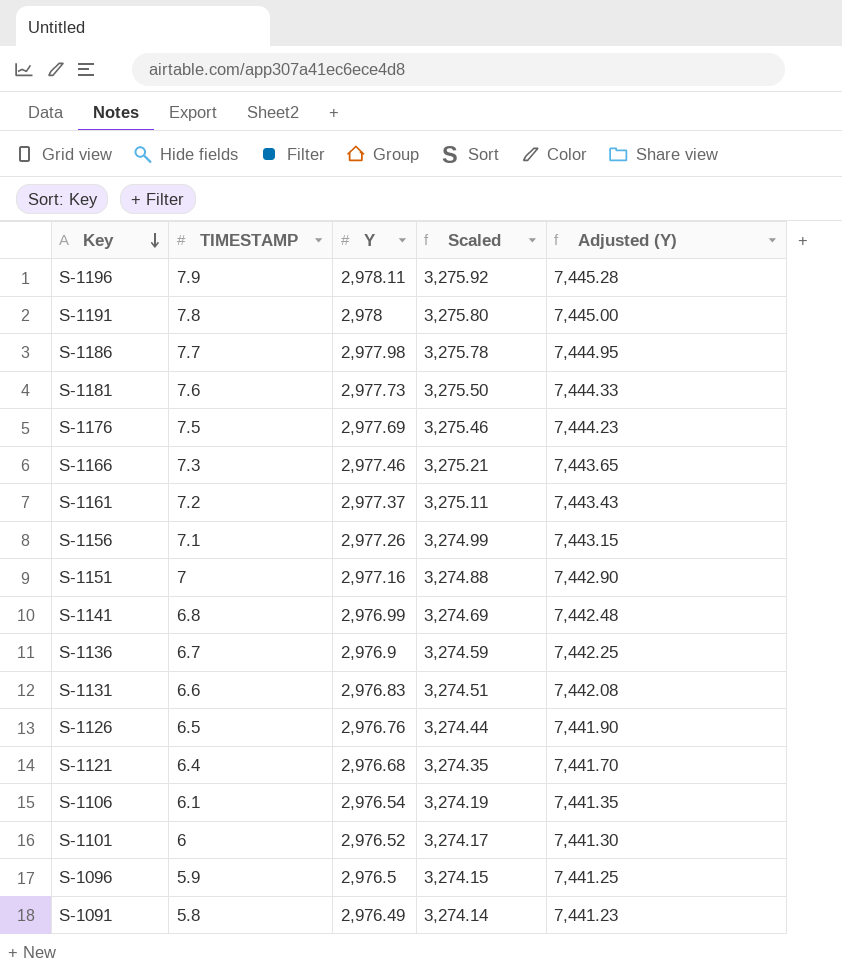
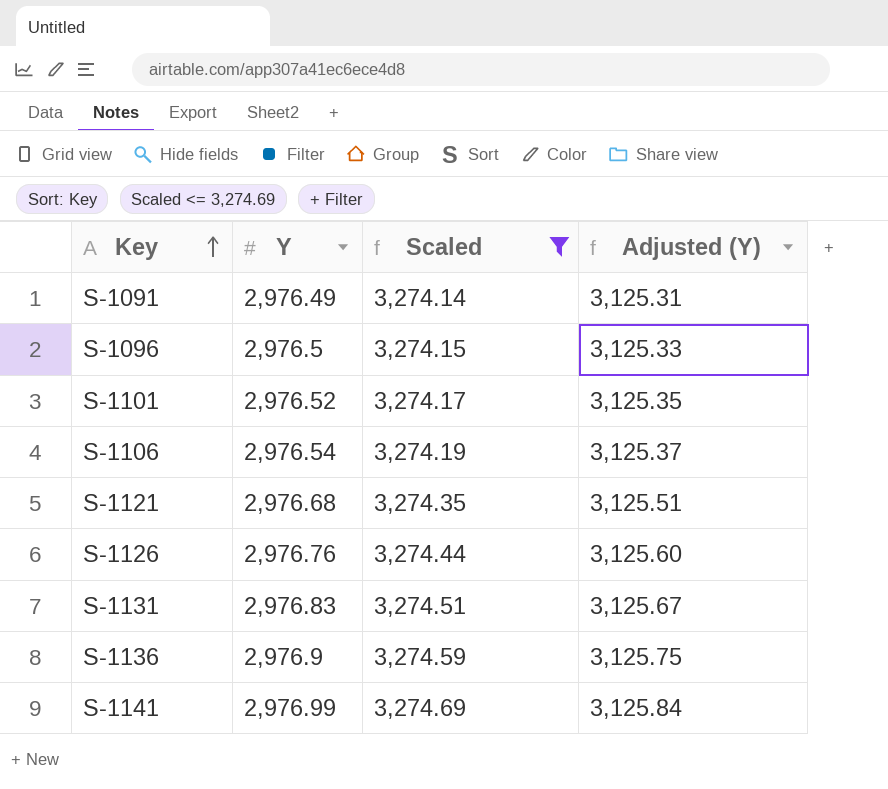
filter: none -> Scaled <= 3,274.69
row order: Key descending -> Key ascending
column TIMESTAMP | position: 2 -> none
column Adjusted (Y) | formula: [Y] * 2.5 -> [Y] * 1.05

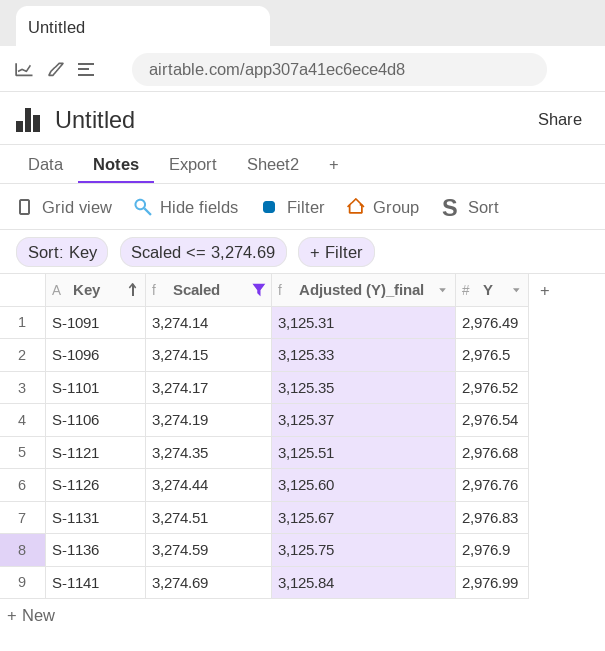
column name: Adjusted (Y) -> Adjusted (Y)_final
column Y | position: 2 -> 4

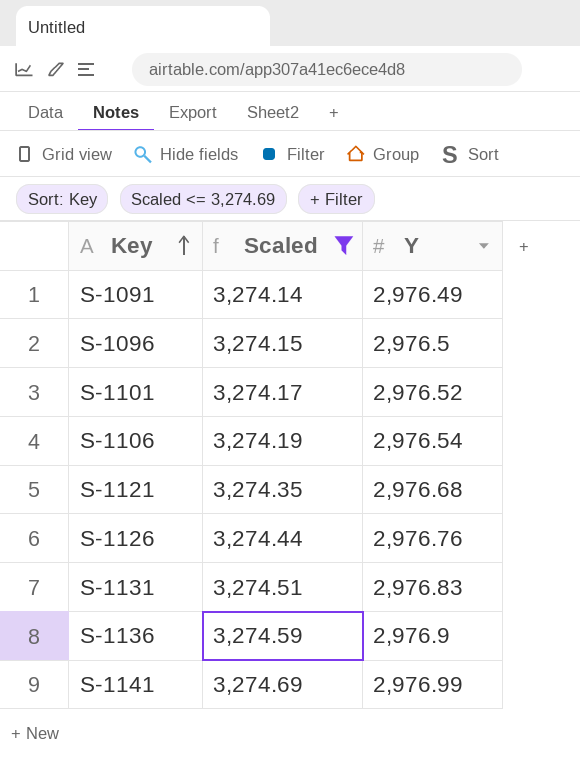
column Adjusted (Y)_final | formula: [Y] * 1.05 -> none

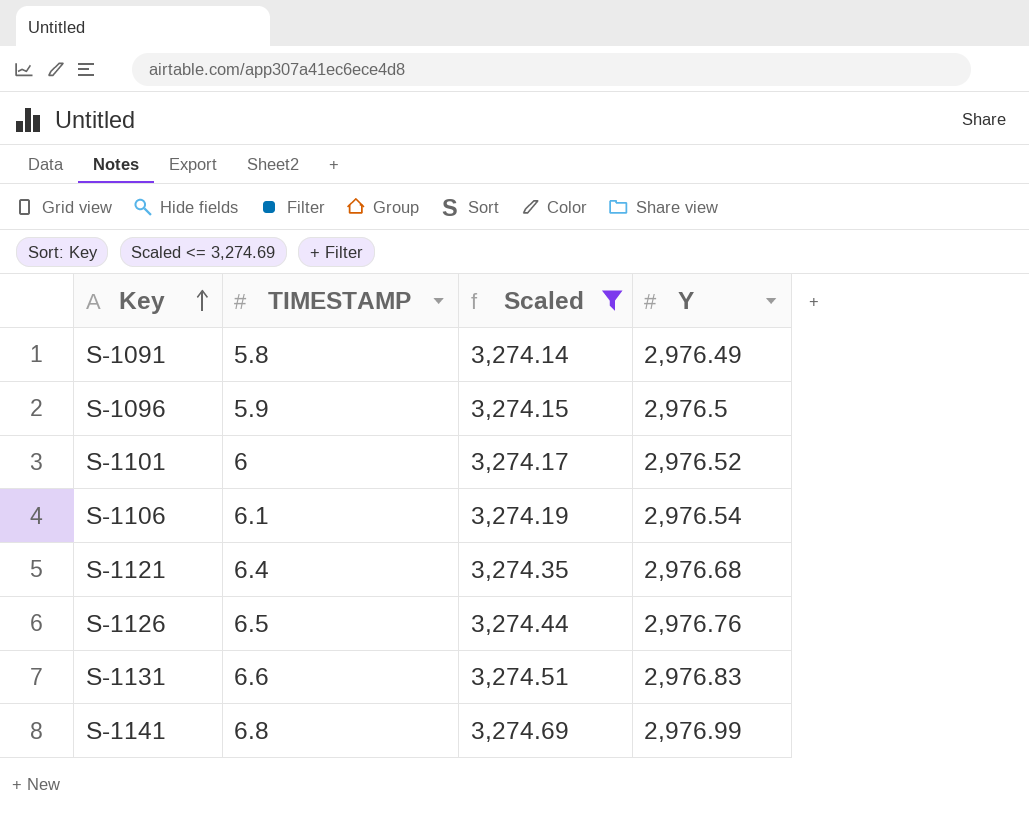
column TIMESTAMP | position: none -> 2
row S-1136: 3,274.59 | 2,976.9 -> none

